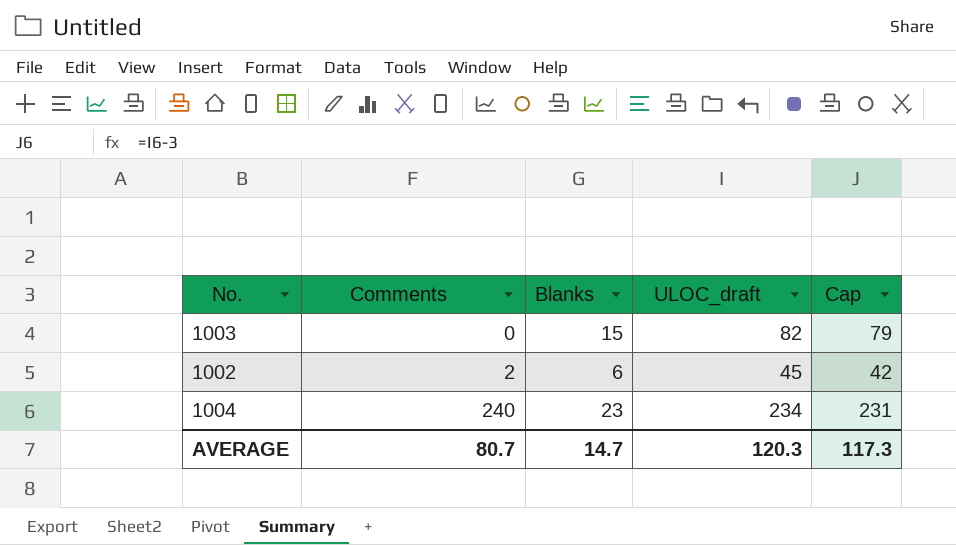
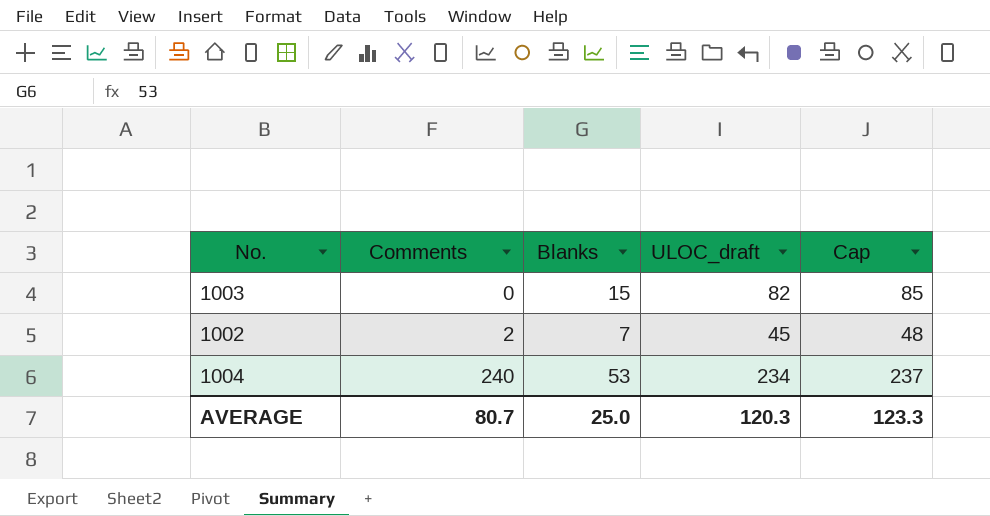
column Cap | formula: [ULOC_draft] - 3 -> [ULOC_draft] + 3
1002 | Blanks: 6 -> 7
1004 | Blanks: 23 -> 53
AVERAGE | Blanks: 14.7 -> 25.0
AVERAGE | Cap: 117.3 -> 123.3

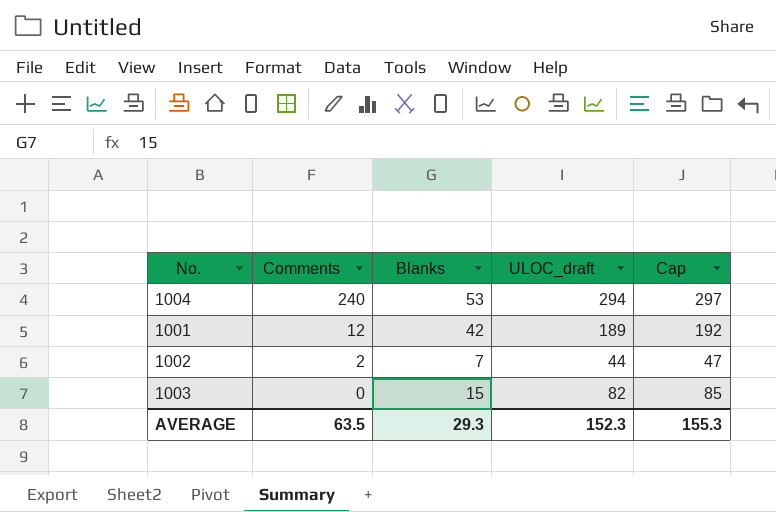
row order: Comments ascending -> Comments descending
1004 | ULOC_draft: 234 -> 294
1004 | Cap: 237 -> 297
row 1001: none -> 12 | 42 | 189 | 192
1002 | ULOC_draft: 45 -> 44
1002 | Cap: 48 -> 47
AVERAGE | Comments: 80.7 -> 63.5
AVERAGE | Blanks: 25.0 -> 29.3
AVERAGE | ULOC_draft: 120.3 -> 152.3
AVERAGE | Cap: 123.3 -> 155.3

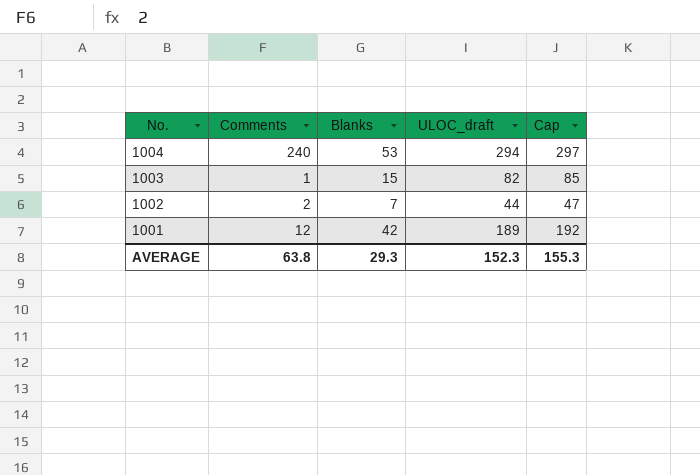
row order: Comments descending -> No. descending
1003 | Comments: 0 -> 1
AVERAGE | Comments: 63.5 -> 63.8

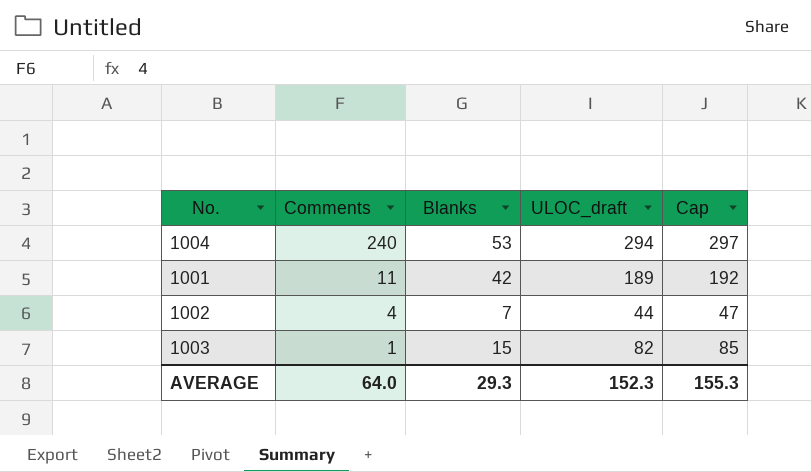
row order: No. descending -> Comments descending
1001 | Comments: 12 -> 11
1002 | Comments: 2 -> 4
AVERAGE | Comments: 63.8 -> 64.0

